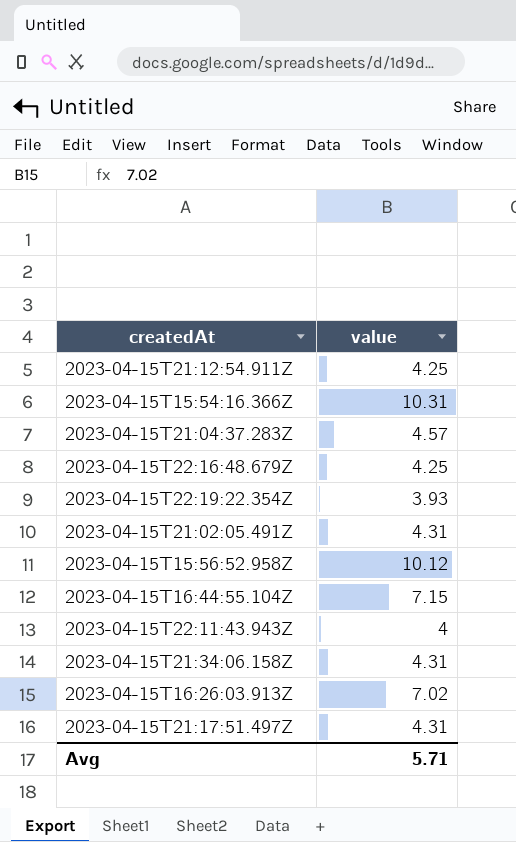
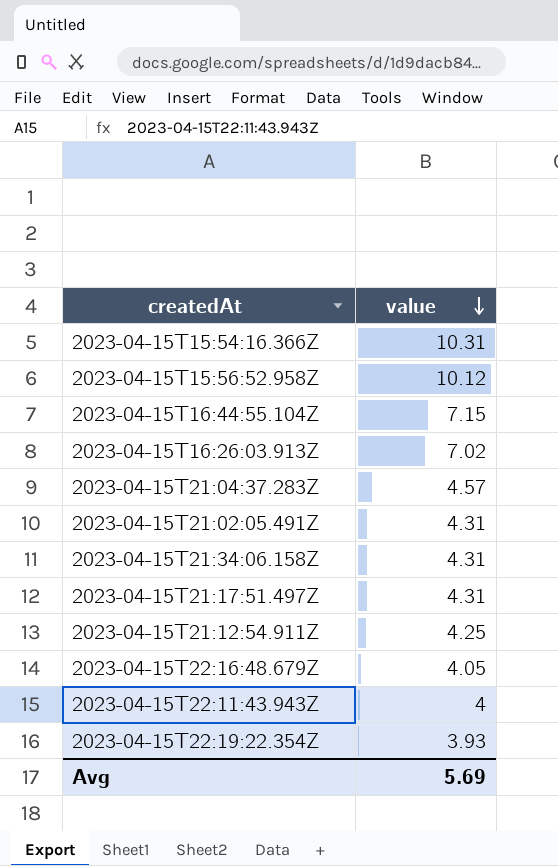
row order: none -> value descending
2023-04-15T22:16:48.679Z | value: 4.25 -> 4.05
Avg | value: 5.71 -> 5.69

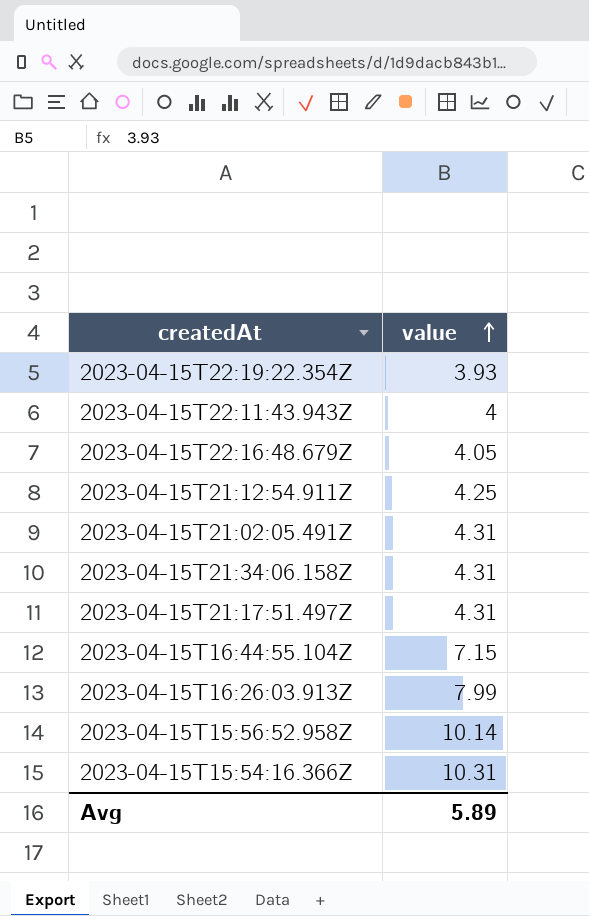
row order: value descending -> value ascending
row 2023-04-15T21:04:37.283Z: 4.57 -> none
2023-04-15T16:26:03.913Z | value: 7.02 -> 7.99
2023-04-15T15:56:52.958Z | value: 10.12 -> 10.14
Avg | value: 5.69 -> 5.89

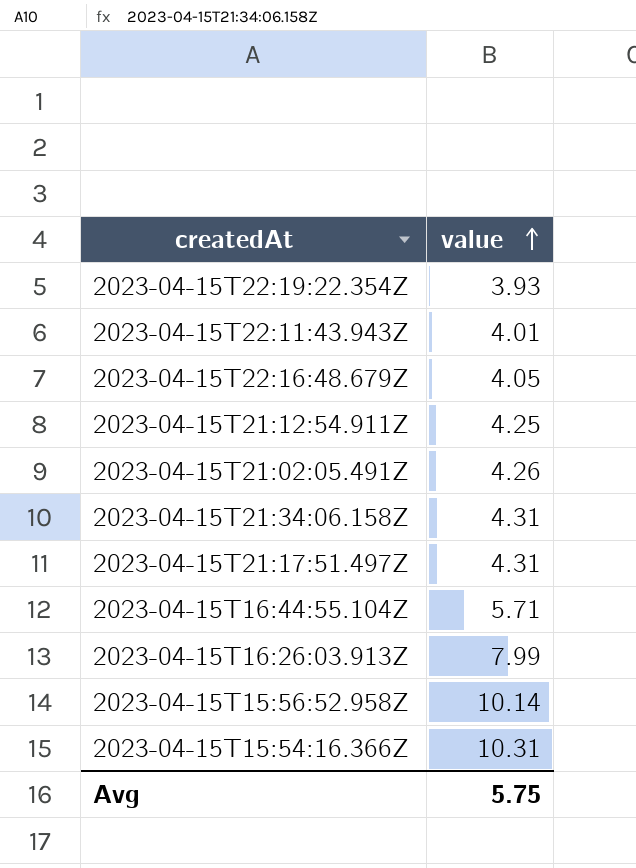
2023-04-15T22:11:43.943Z | value: 4 -> 4.01
2023-04-15T21:02:05.491Z | value: 4.31 -> 4.26
2023-04-15T16:44:55.104Z | value: 7.15 -> 5.71
Avg | value: 5.89 -> 5.75

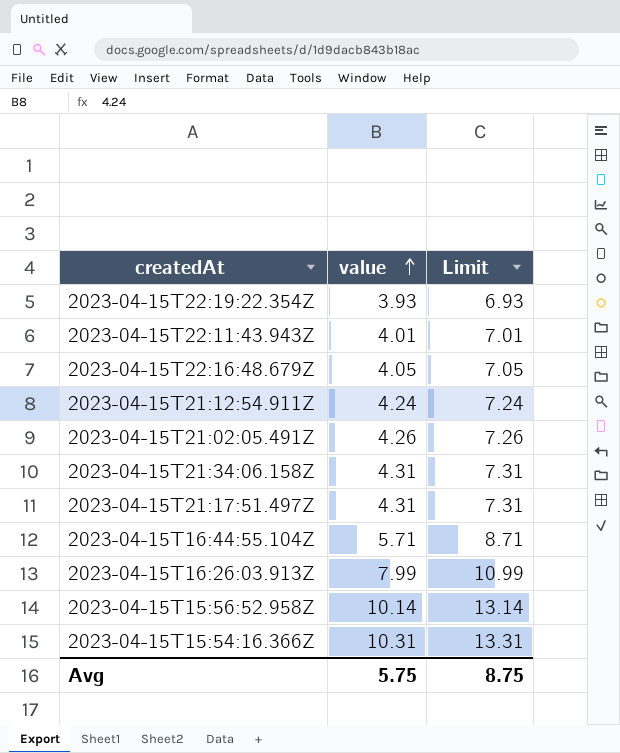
column Limit | formula: none -> [value] + 3
2023-04-15T21:12:54.911Z | value: 4.25 -> 4.24

